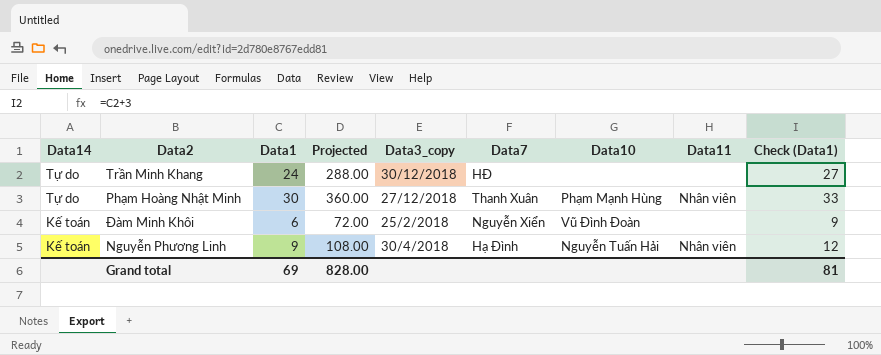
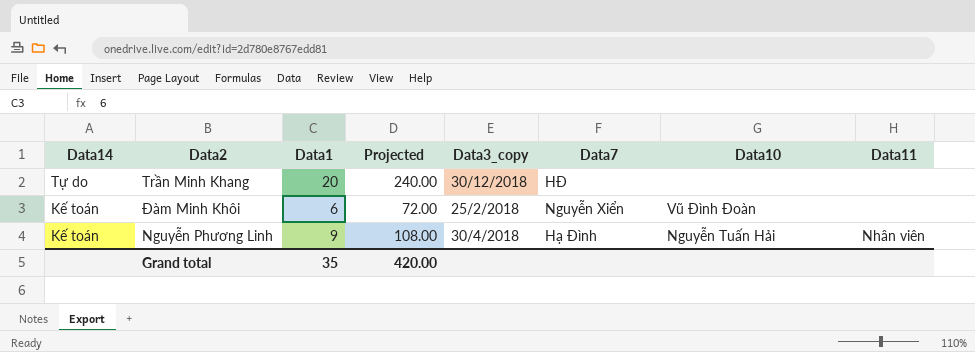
column Check (Data1) | formula: [Data1] + 3 -> none
row Phạm Hoàng Nhật Minh: Tự do | 30 | 360.00 | 27/12/2018 | Thanh Xuân | Phạm Mạnh Hùng | Nhân viên | 33 -> none
Trần Minh Khang | Data1: 24 -> 20
Trần Minh Khang | Projected: 288.00 -> 240.00
Grand total | Data1: 69 -> 35
Grand total | Projected: 828.00 -> 420.00

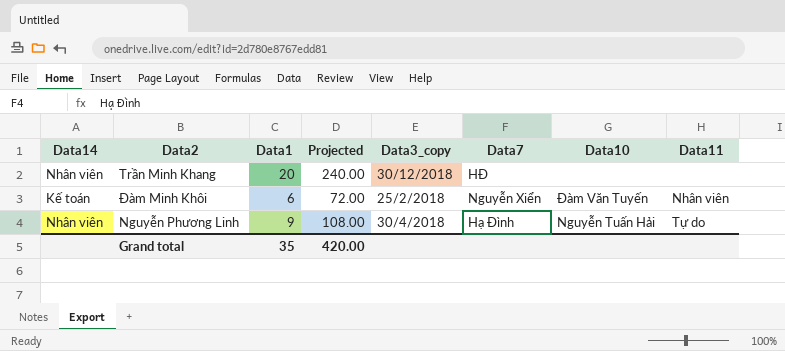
Trần Minh Khang | Data14: Tự do -> Nhân viên
Đàm Minh Khôi | Data10: Vũ Đình Đoàn -> Đàm Văn Tuyến
Đàm Minh Khôi | Data11: none -> Nhân viên
Nguyễn Phương Linh | Data14: Kế toán -> Nhân viên
Nguyễn Phương Linh | Data11: Nhân viên -> Tự do

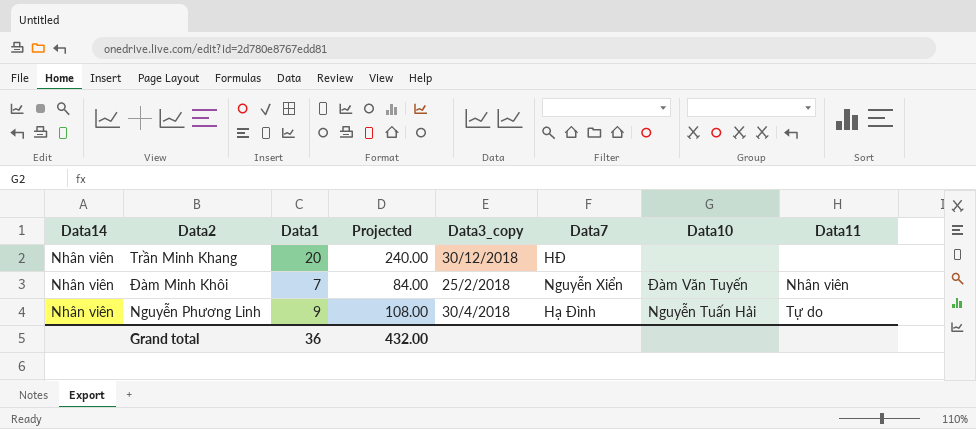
Đàm Minh Khôi | Data14: Kế toán -> Nhân viên
Đàm Minh Khôi | Data1: 6 -> 7
Đàm Minh Khôi | Projected: 72.00 -> 84.00
Grand total | Data1: 35 -> 36
Grand total | Projected: 420.00 -> 432.00

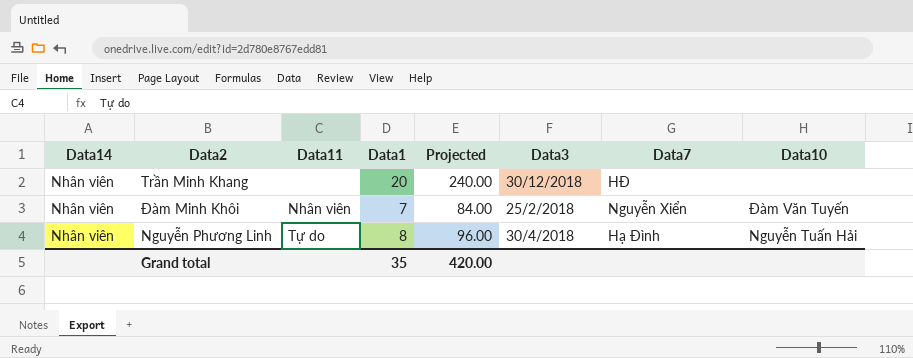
column Data11 | position: 8 -> 3
column name: Data3_copy -> Data3
Nguyễn Phương Linh | Data1: 9 -> 8
Nguyễn Phương Linh | Projected: 108.00 -> 96.00
Grand total | Data1: 36 -> 35
Grand total | Projected: 432.00 -> 420.00

